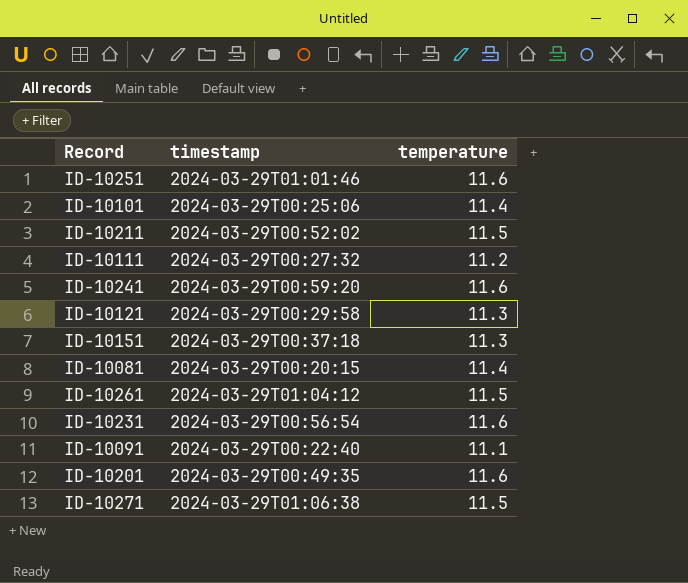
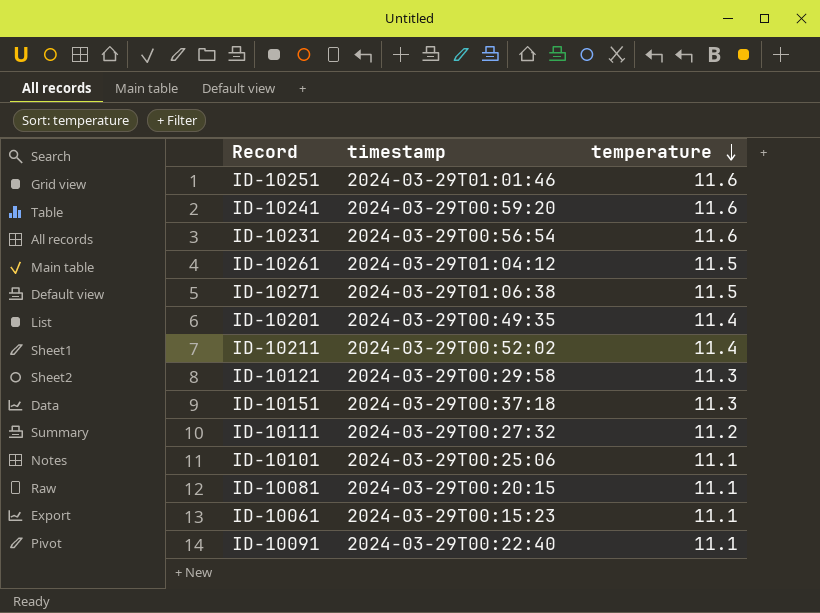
row order: none -> temperature descending
ID-10201 | temperature: 11.6 -> 11.4
ID-10211 | temperature: 11.5 -> 11.4
ID-10101 | temperature: 11.4 -> 11.1
ID-10081 | temperature: 11.4 -> 11.1
row ID-10061: none -> 2024-03-29T00:15:23 | 11.1

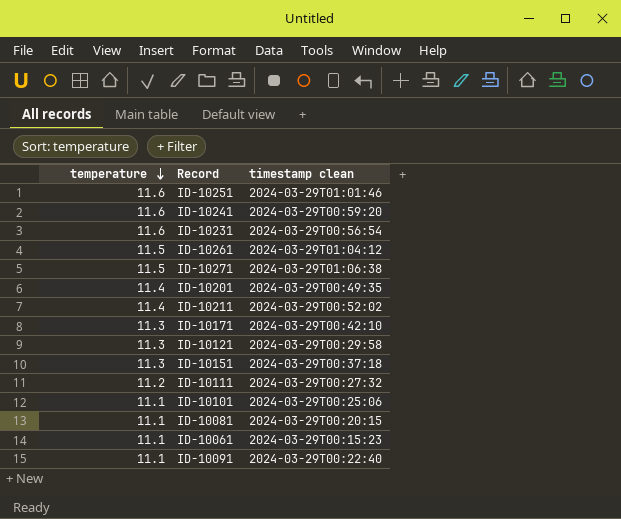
column temperature | position: 3 -> 1
column name: timestamp -> timestamp clean
row ID-10171: none -> 11.3 | 2024-03-29T00:42:10

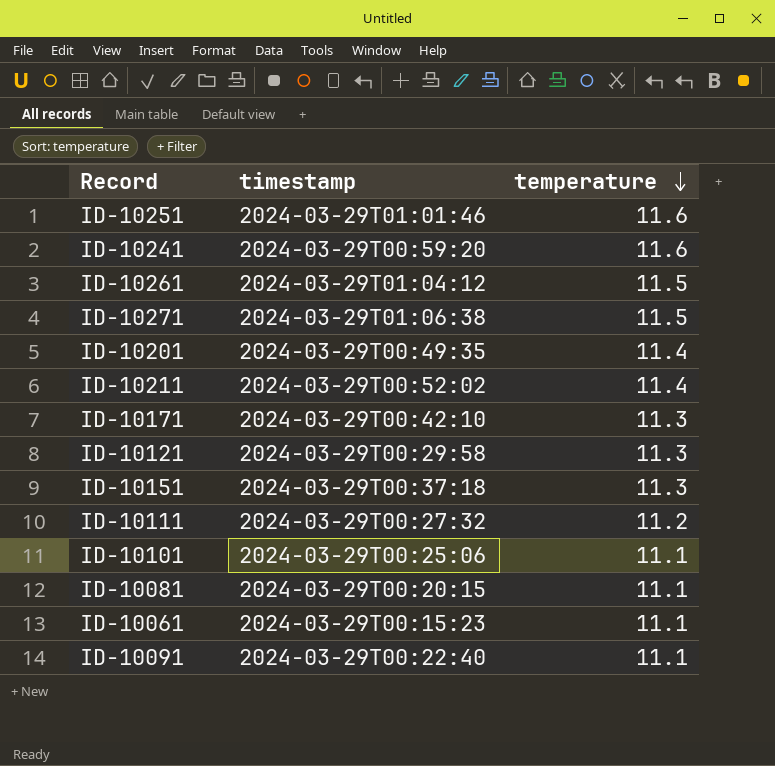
column name: timestamp clean -> timestamp
column temperature | position: 1 -> 3
row ID-10231: 11.6 | 2024-03-29T00:56:54 -> none

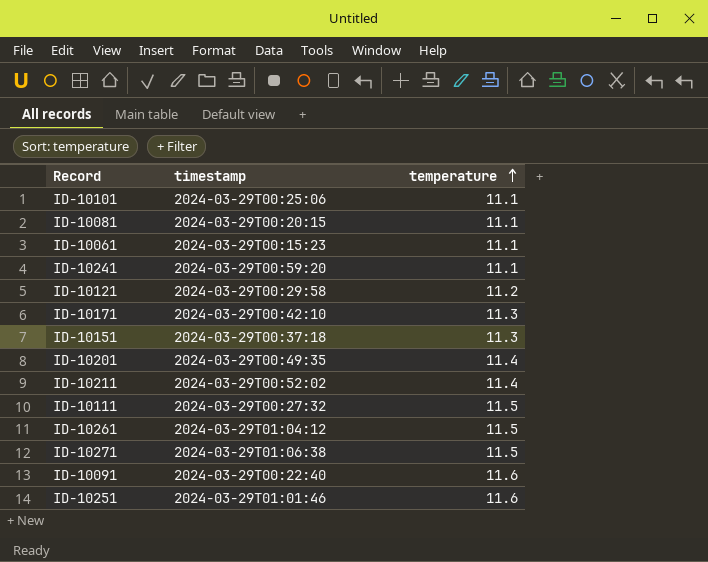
row order: temperature descending -> temperature ascending
ID-10241 | temperature: 11.6 -> 11.1
ID-10121 | temperature: 11.3 -> 11.2
ID-10111 | temperature: 11.2 -> 11.5
ID-10091 | temperature: 11.1 -> 11.6

